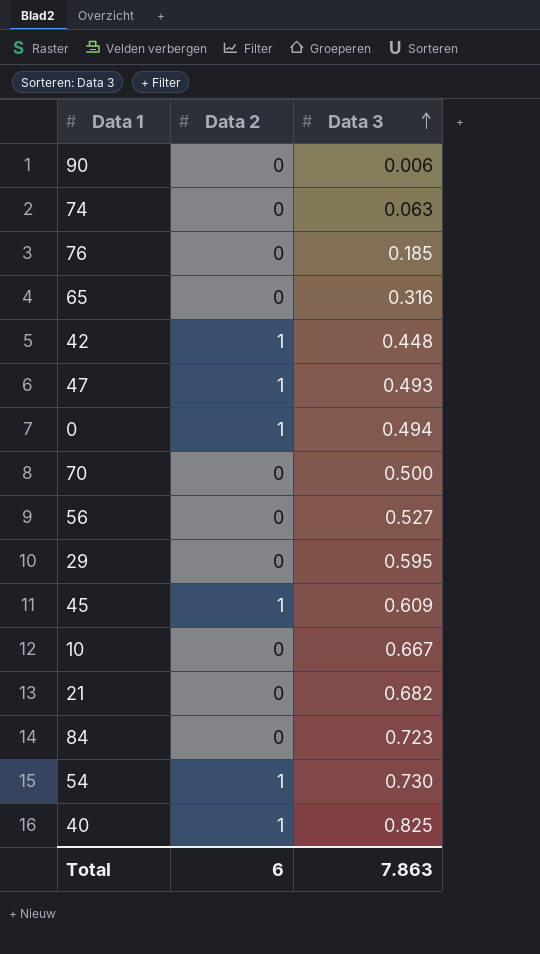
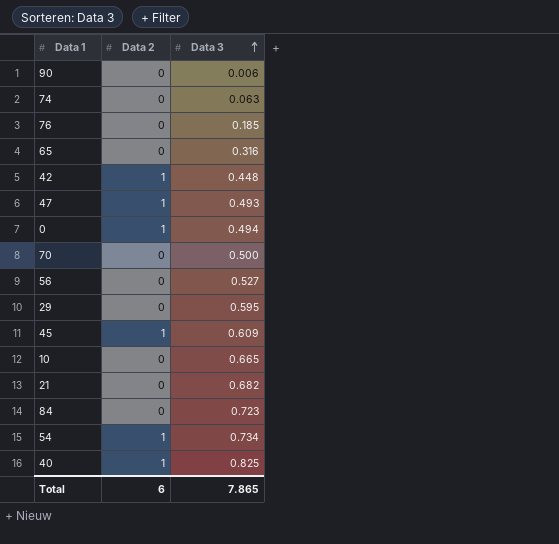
10 | Data 3: 0.667 -> 0.665
54 | Data 3: 0.730 -> 0.734
Total | Data 3: 7.863 -> 7.865

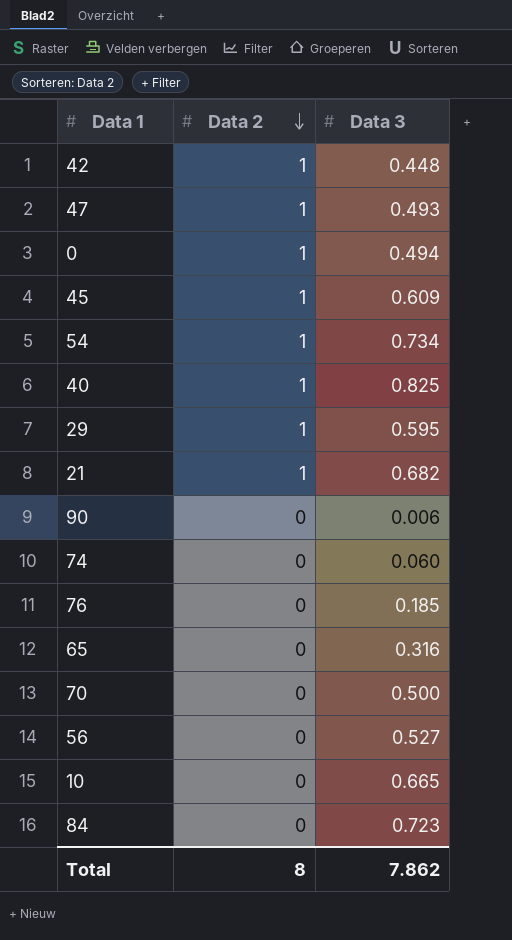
row order: Data 3 ascending -> Data 2 descending
29 | Data 2: 0 -> 1
21 | Data 2: 0 -> 1
74 | Data 3: 0.063 -> 0.060
Total | Data 2: 6 -> 8
Total | Data 3: 7.865 -> 7.862

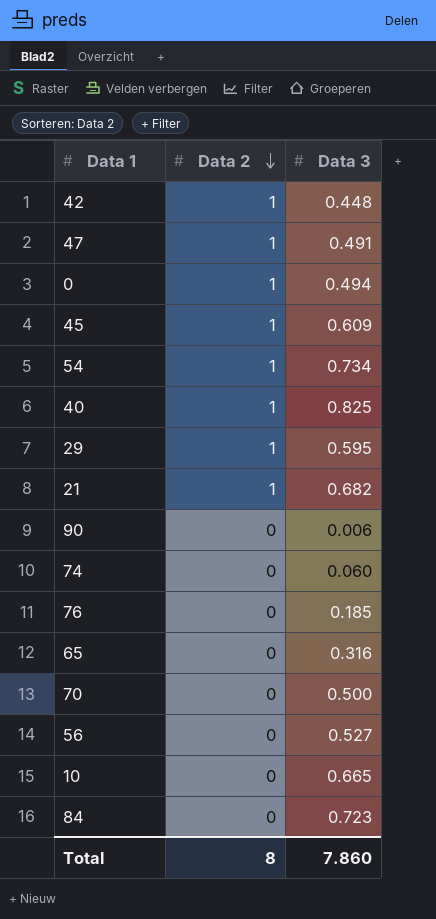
47 | Data 3: 0.493 -> 0.491
Total | Data 3: 7.862 -> 7.860

